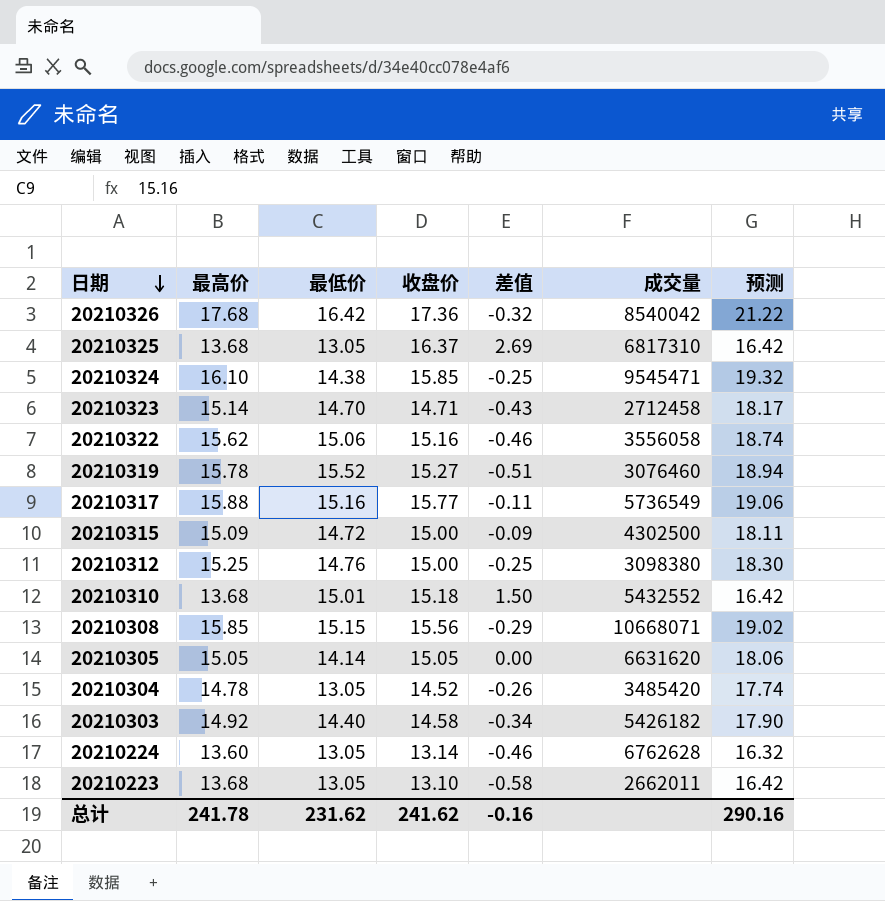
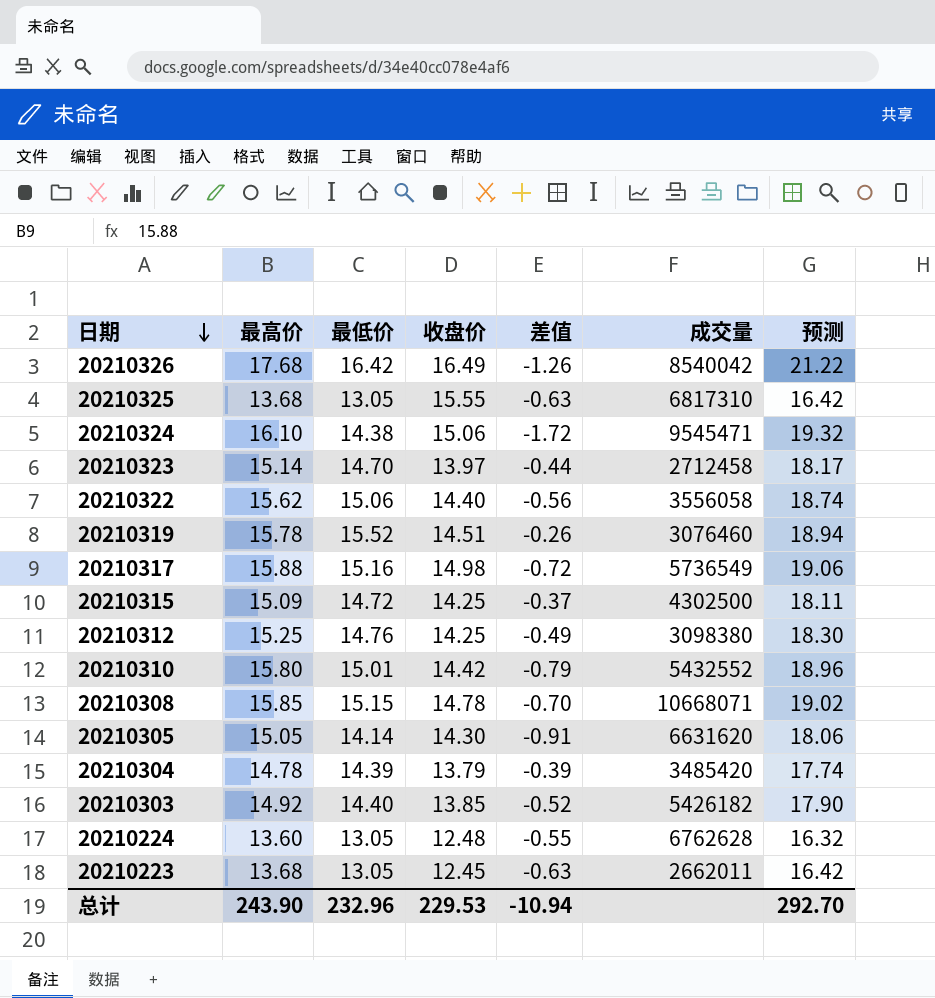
column 差值 | formula: [收盘价] - [最高价] -> [最低价] - [最高价]
20210326 | 收盘价: 17.36 -> 16.49
20210325 | 收盘价: 16.37 -> 15.55
20210324 | 收盘价: 15.85 -> 15.06
20210323 | 收盘价: 14.71 -> 13.97
20210322 | 收盘价: 15.16 -> 14.40
20210319 | 收盘价: 15.27 -> 14.51
20210317 | 收盘价: 15.77 -> 14.98
20210315 | 收盘价: 15.00 -> 14.25
20210312 | 收盘价: 15.00 -> 14.25
20210310 | 最高价: 13.68 -> 15.80
20210310 | 收盘价: 15.18 -> 14.42
20210310 | 预测: 16.42 -> 18.96
20210308 | 收盘价: 15.56 -> 14.78
20210305 | 收盘价: 15.05 -> 14.30
20210304 | 最低价: 13.05 -> 14.39
20210304 | 收盘价: 14.52 -> 13.79
20210303 | 收盘价: 14.58 -> 13.85
20210224 | 收盘价: 13.14 -> 12.48
20210223 | 收盘价: 13.10 -> 12.45
总计 | 最高价: 241.78 -> 243.90
总计 | 最低价: 231.62 -> 232.96
总计 | 收盘价: 241.62 -> 229.53
总计 | 差值: -0.16 -> -10.94
总计 | 预测: 290.16 -> 292.70

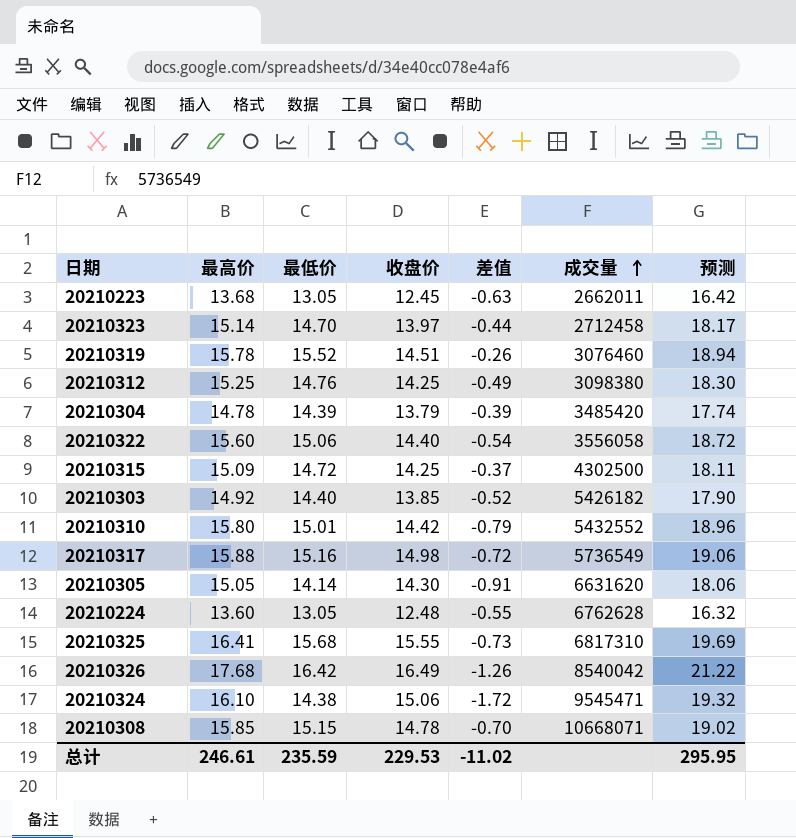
row order: 日期 descending -> 成交量 ascending
20210322 | 最高价: 15.62 -> 15.60
20210322 | 差值: -0.56 -> -0.54
20210322 | 预测: 18.74 -> 18.72
20210325 | 最高价: 13.68 -> 16.41
20210325 | 最低价: 13.05 -> 15.68
20210325 | 差值: -0.63 -> -0.73
20210325 | 预测: 16.42 -> 19.69
总计 | 最高价: 243.90 -> 246.61
总计 | 最低价: 232.96 -> 235.59
总计 | 差值: -10.94 -> -11.02
总计 | 预测: 292.70 -> 295.95

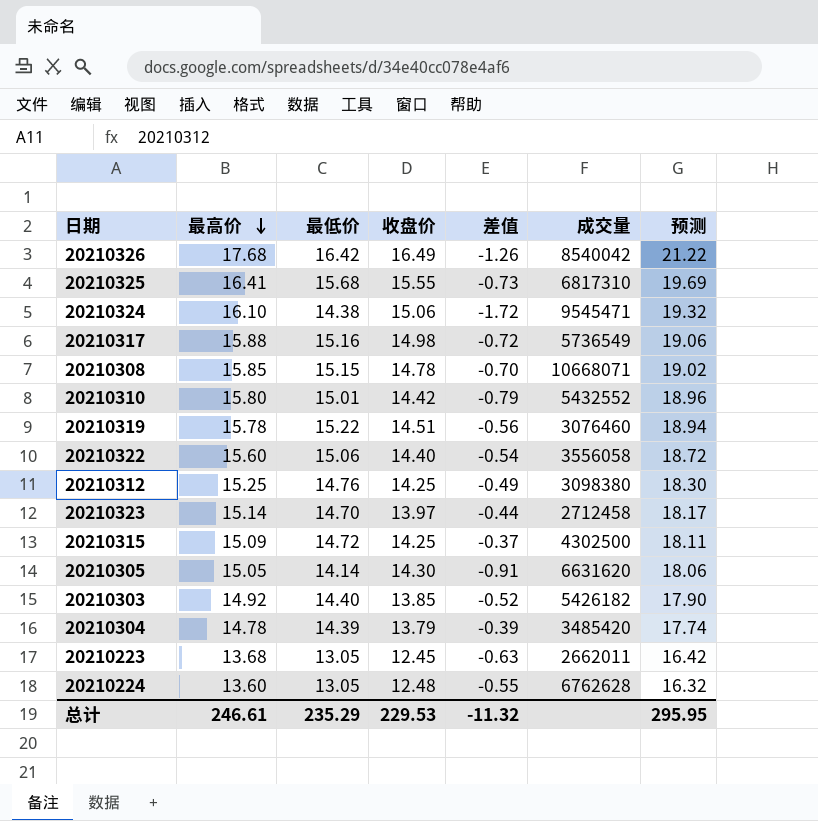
row order: 成交量 ascending -> 最高价 descending
20210319 | 最低价: 15.52 -> 15.22
20210319 | 差值: -0.26 -> -0.56
总计 | 最低价: 235.59 -> 235.29
总计 | 差值: -11.02 -> -11.32

